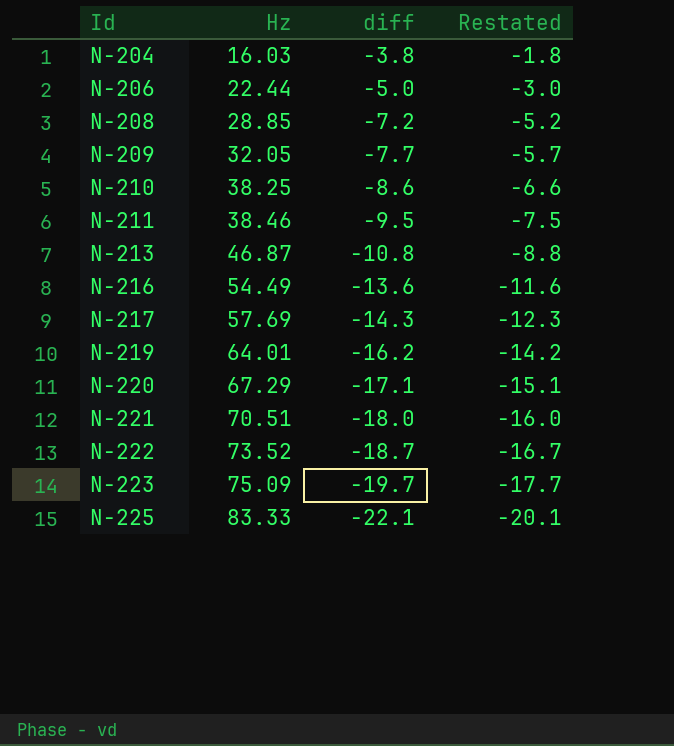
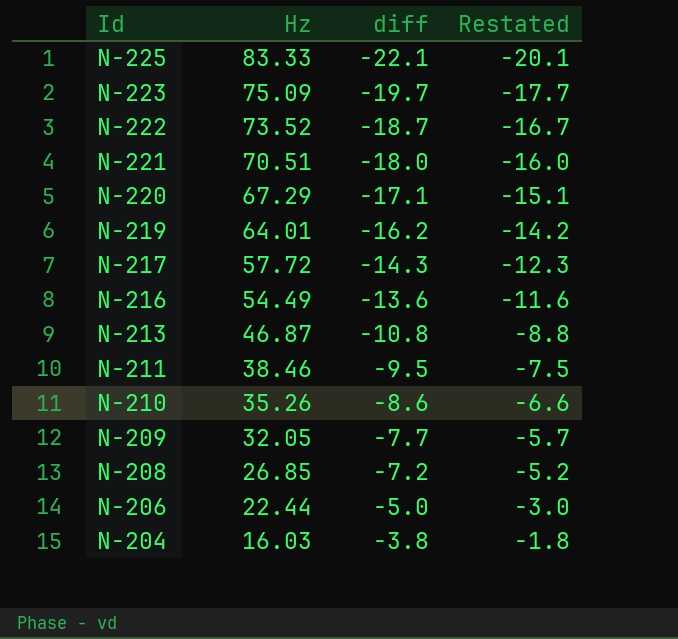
row order: Id ascending -> Id descending
N-217 | Hz: 57.69 -> 57.72
N-210 | Hz: 38.25 -> 35.26
N-208 | Hz: 28.85 -> 26.85

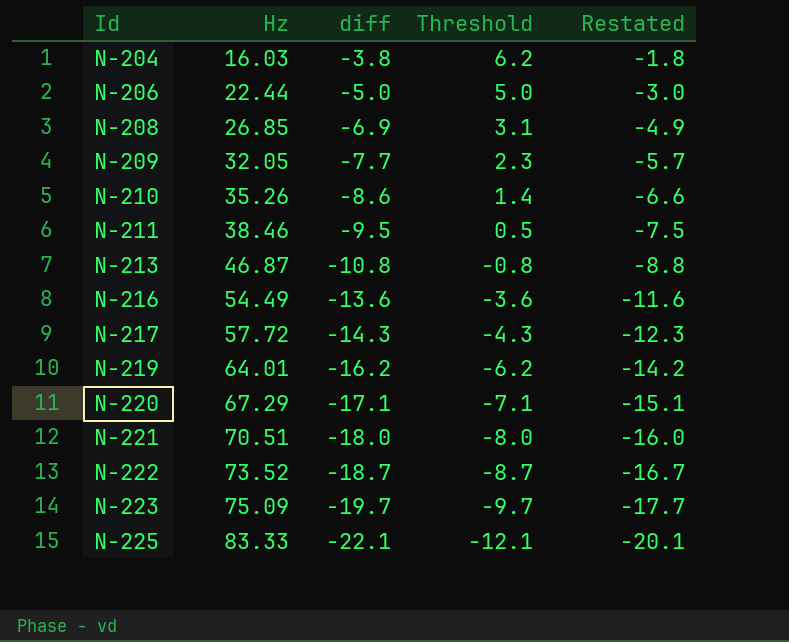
row order: Id descending -> Id ascending
column Threshold | formula: none -> [diff] + 10
N-208 | diff: -7.2 -> -6.9
N-208 | Restated: -5.2 -> -4.9

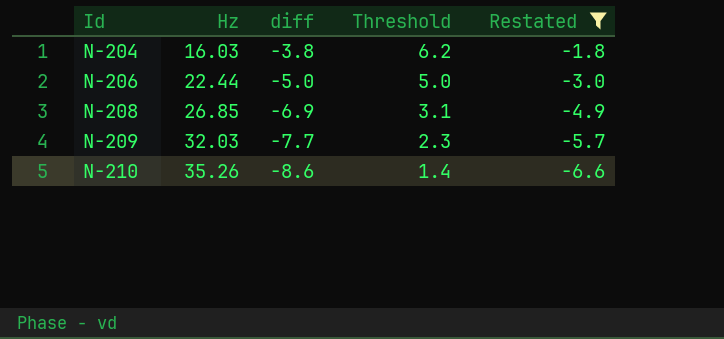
filter: none -> Restated >= -6.6
N-209 | Hz: 32.05 -> 32.03

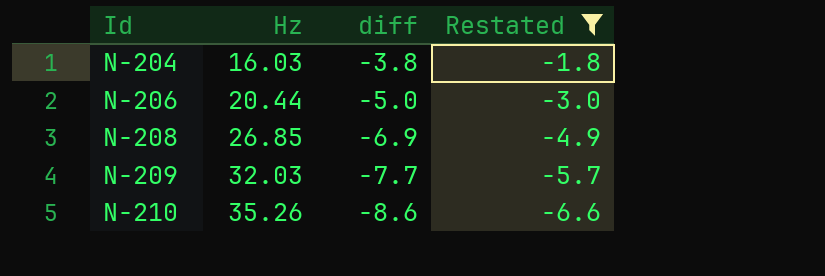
column Threshold | formula: [diff] + 10 -> none
N-206 | Hz: 22.44 -> 20.44

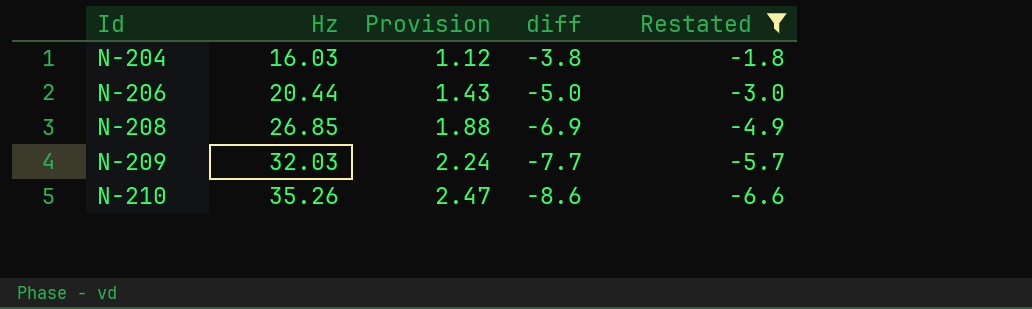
column Provision | formula: none -> [Hz] * 0.07

